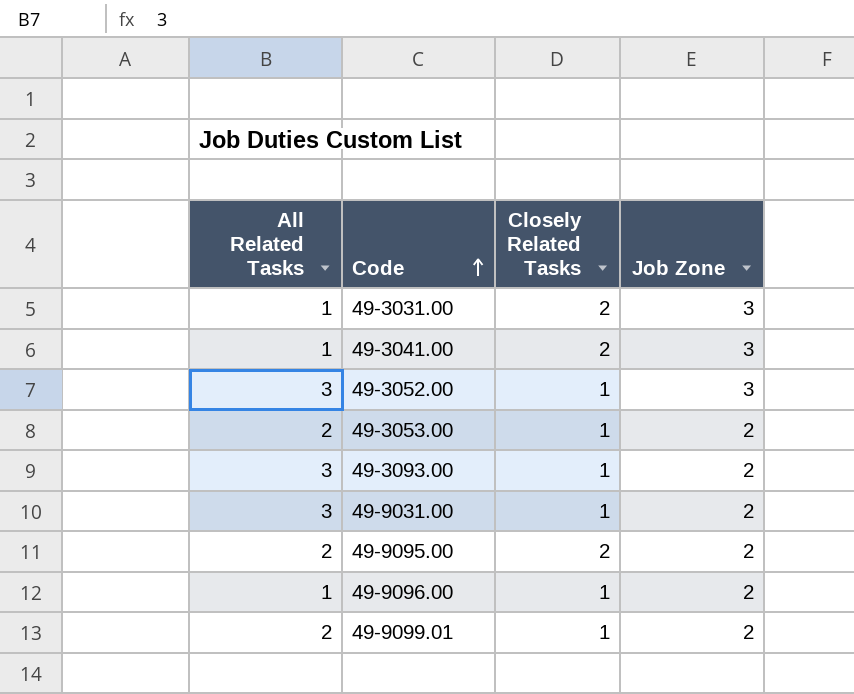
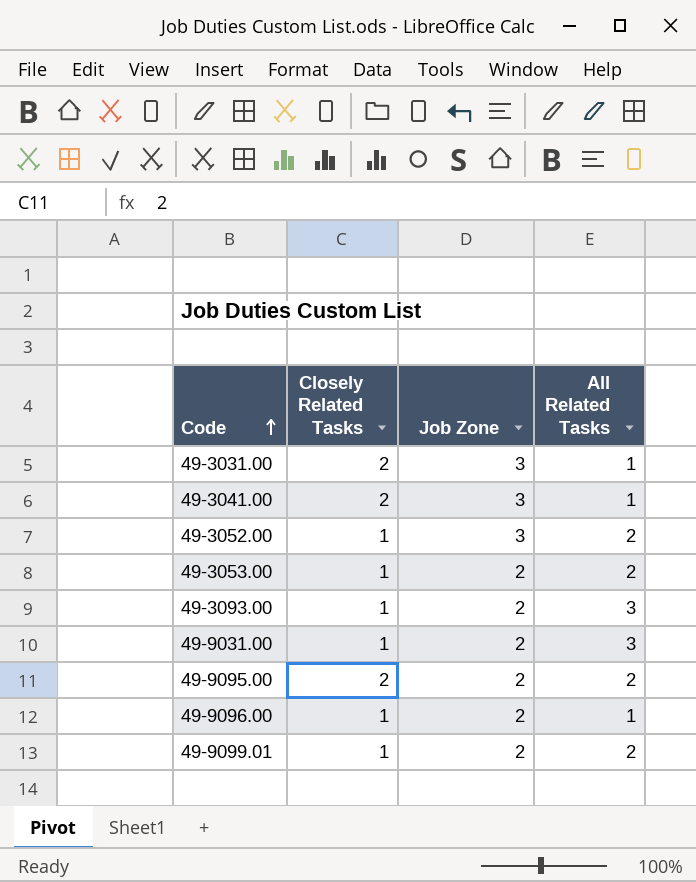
column All Related Tasks | position: 1 -> 4
49-3052.00 | All Related Tasks: 3 -> 2

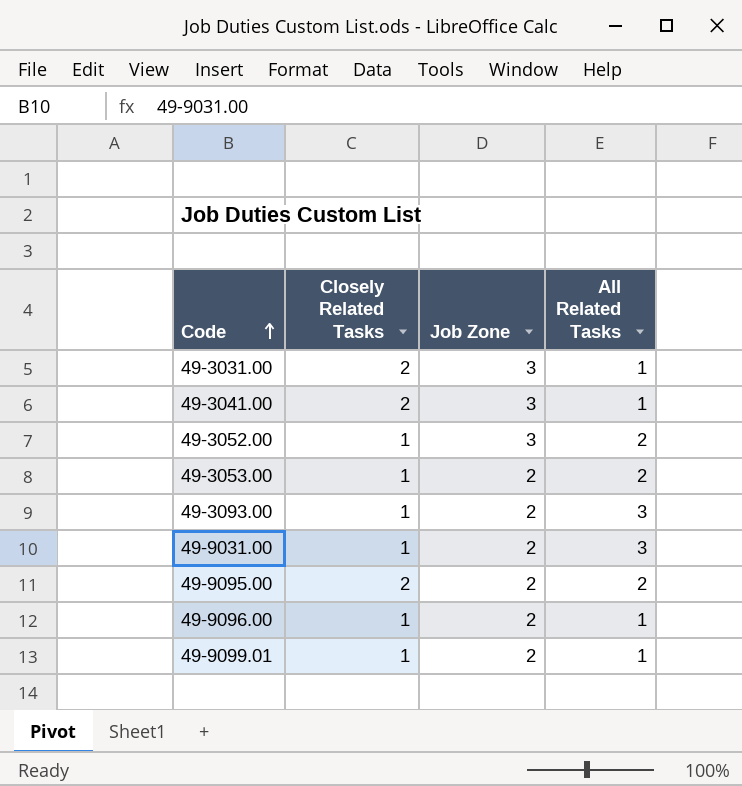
49-9099.01 | All Related Tasks: 2 -> 1

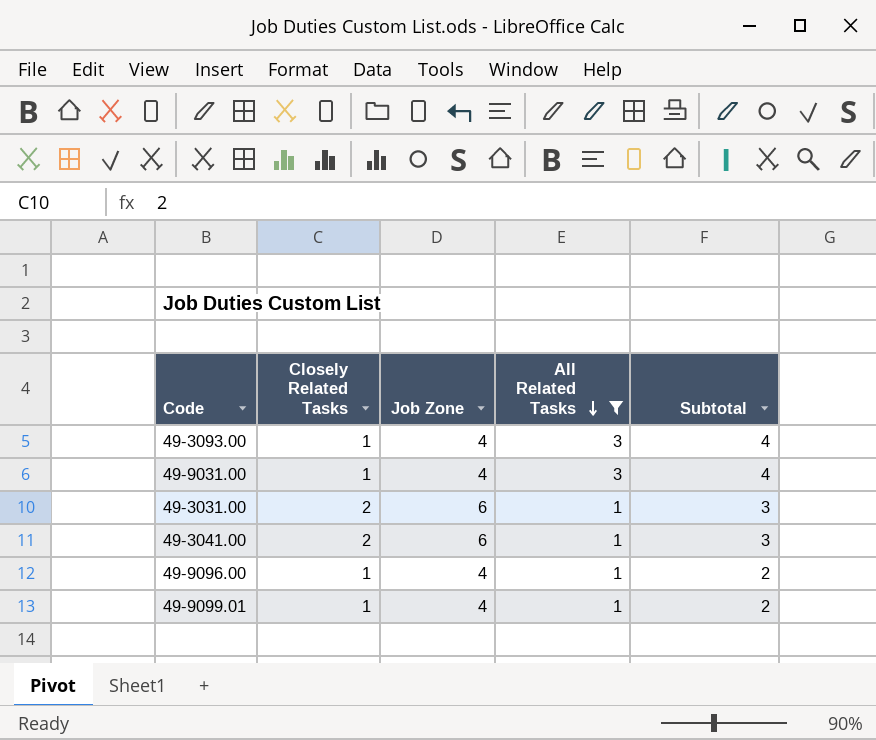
filter: none -> All Related Tasks != 2
row order: Code ascending -> All Related Tasks descending
column Subtotal | formula: none -> [Closely Related Tasks] + [All Related Tasks]
49-3093.00 | Job Zone: 2 -> 4
49-9031.00 | Job Zone: 2 -> 4
49-3031.00 | Job Zone: 3 -> 6
49-3041.00 | Job Zone: 3 -> 6
49-9096.00 | Job Zone: 2 -> 4
49-9099.01 | Job Zone: 2 -> 4

